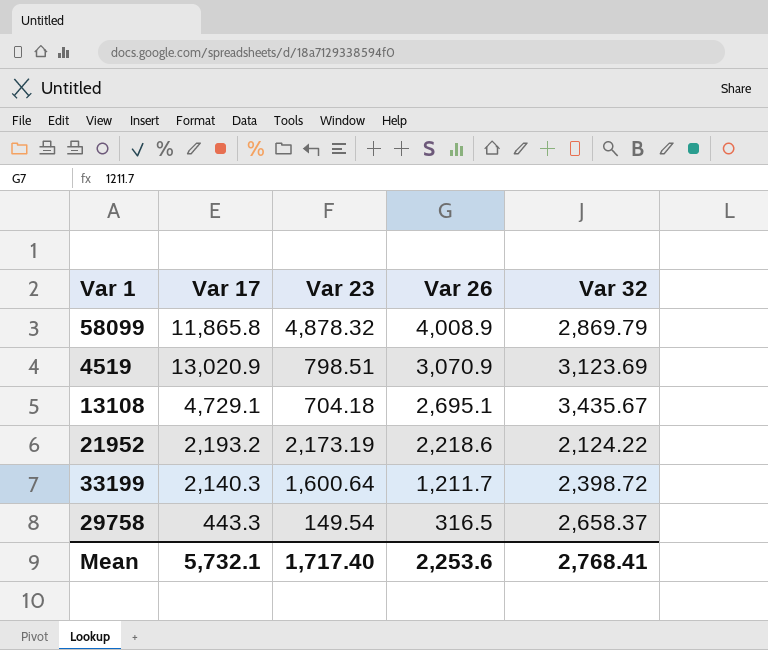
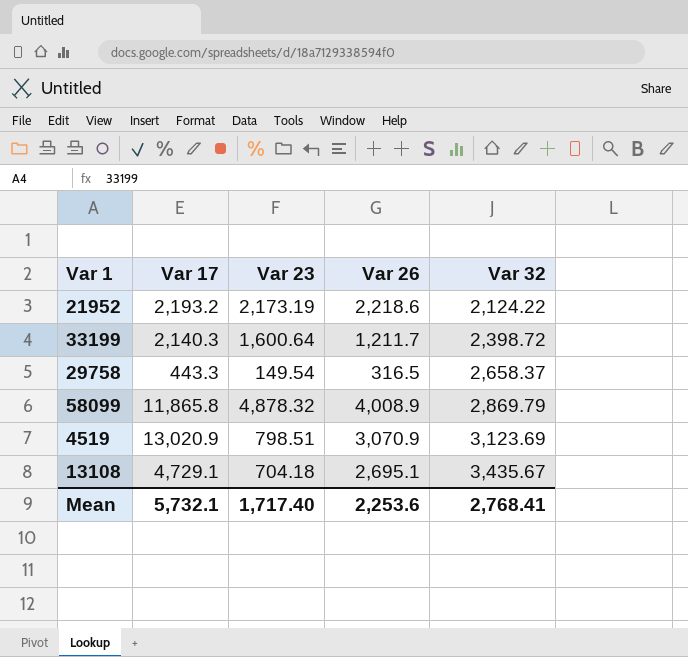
row order: Var 26 descending -> Var 32 ascending

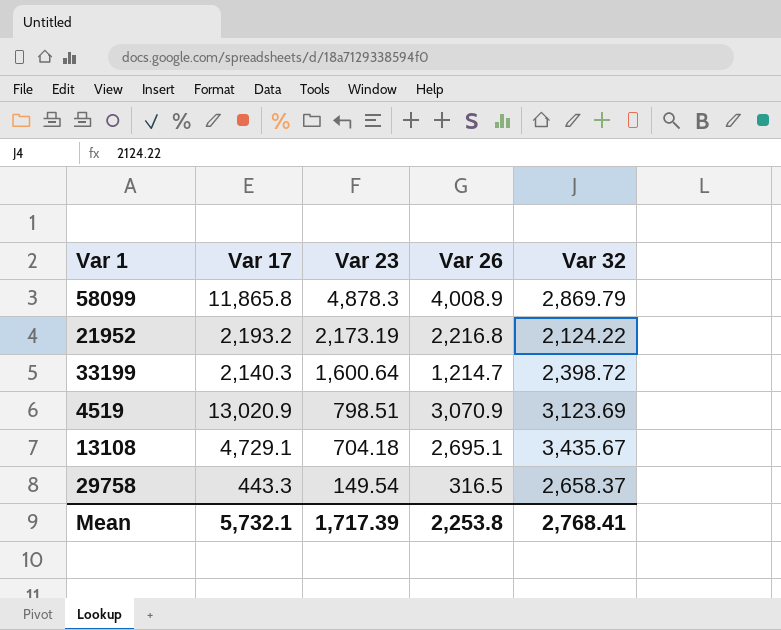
row order: Var 32 ascending -> Var 23 descending
58099 | Var 23: 4,878.32 -> 4,878.3
21952 | Var 26: 2,218.6 -> 2,216.8
33199 | Var 26: 1,211.7 -> 1,214.7
Mean | Var 23: 1,717.40 -> 1,717.39
Mean | Var 26: 2,253.6 -> 2,253.8

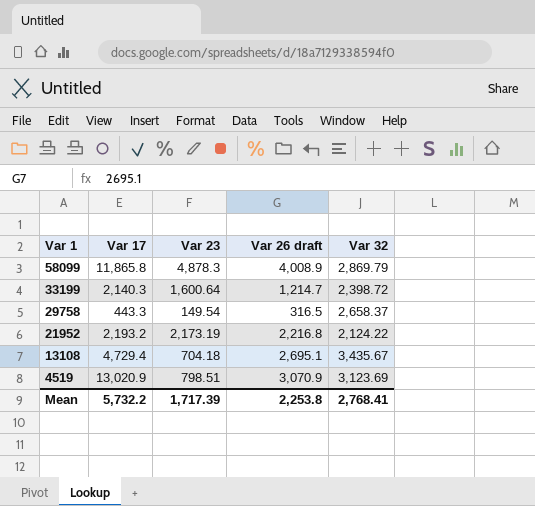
row order: Var 23 descending -> Var 1 descending
column name: Var 26 -> Var 26 draft
13108 | Var 17: 4,729.1 -> 4,729.4
Mean | Var 17: 5,732.1 -> 5,732.2

